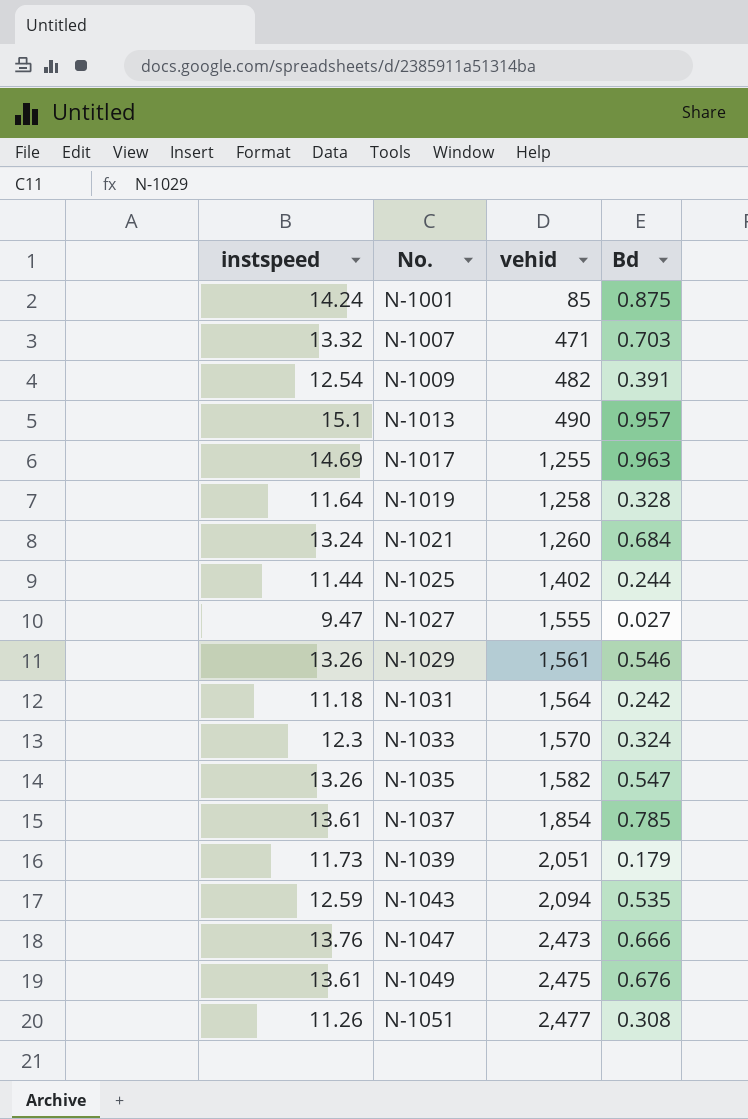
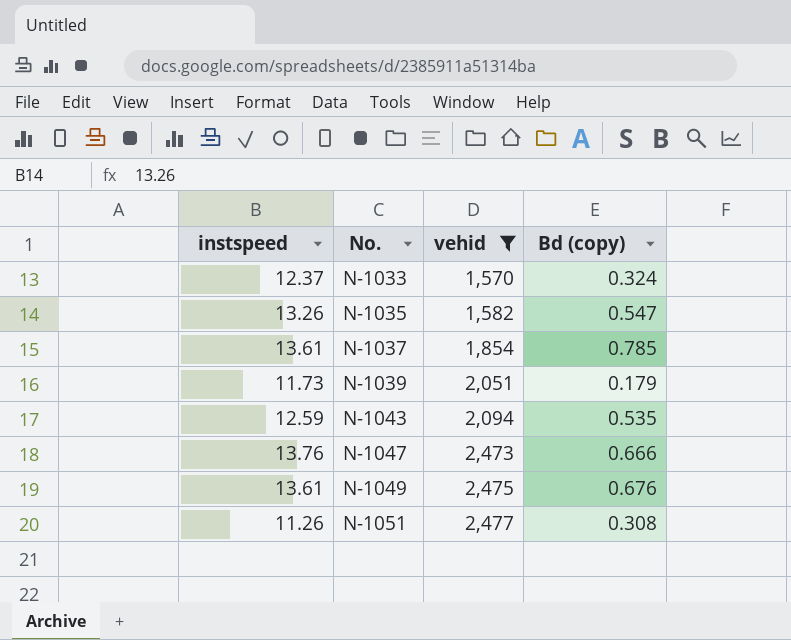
filter: none -> vehid >= 1,570
column name: Bd -> Bd (copy)
N-1033 | instspeed: 12.3 -> 12.37

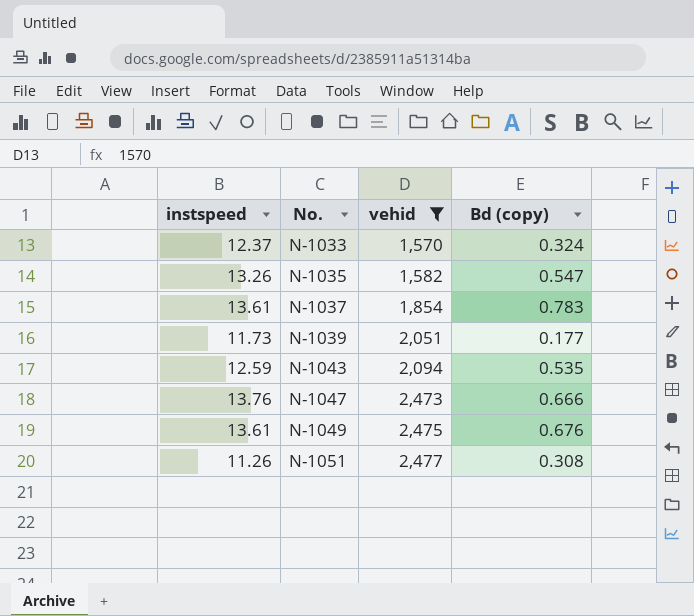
N-1037 | Bd (copy): 0.785 -> 0.783
N-1039 | Bd (copy): 0.179 -> 0.177

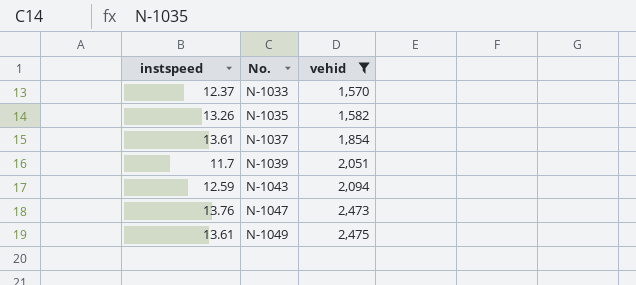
column Bd (copy) | position: 4 -> none
row N-1051: 11.26 | 2,477 | 0.308 -> none
N-1039 | instspeed: 11.73 -> 11.7

